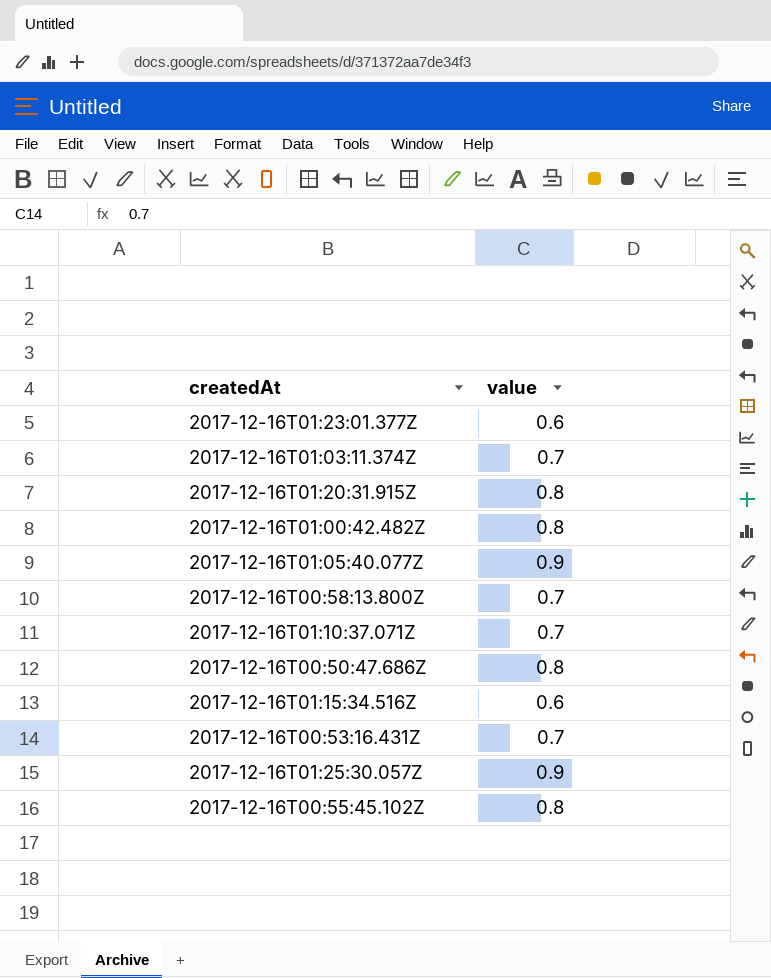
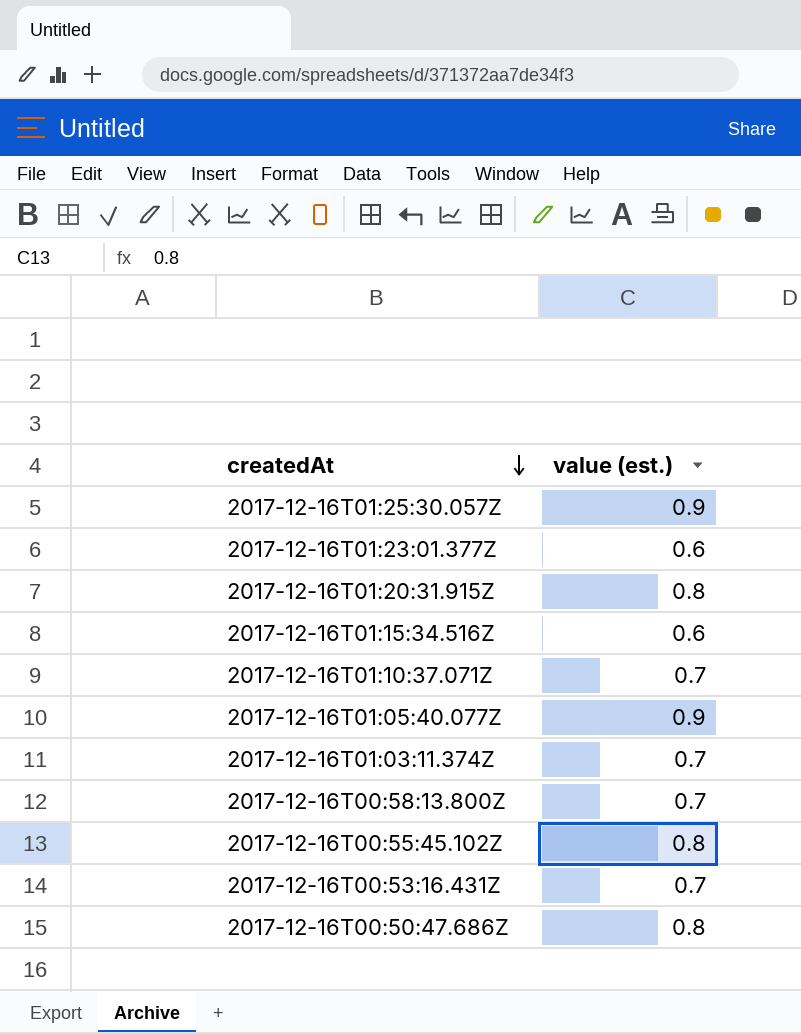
row order: none -> createdAt descending
column name: value -> value (est.)
row 2017-12-16T01:00:42.482Z: 0.8 -> none

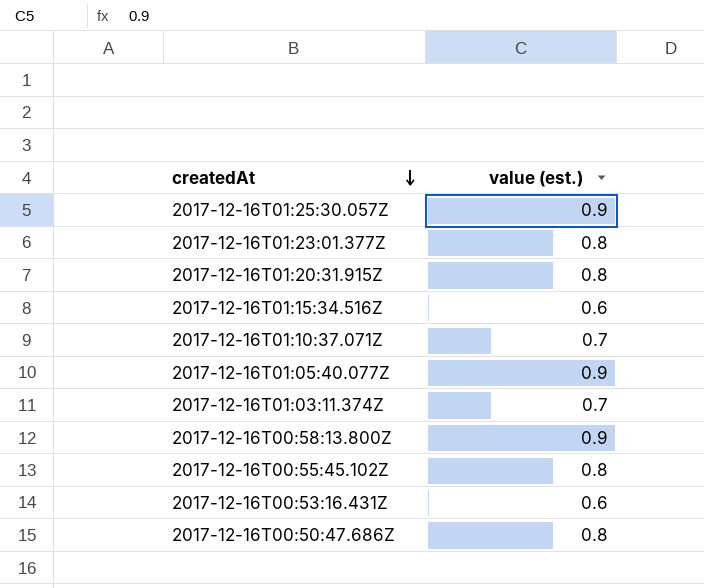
2017-12-16T01:23:01.377Z | value (est.): 0.6 -> 0.8
2017-12-16T00:58:13.800Z | value (est.): 0.7 -> 0.9
2017-12-16T00:53:16.431Z | value (est.): 0.7 -> 0.6

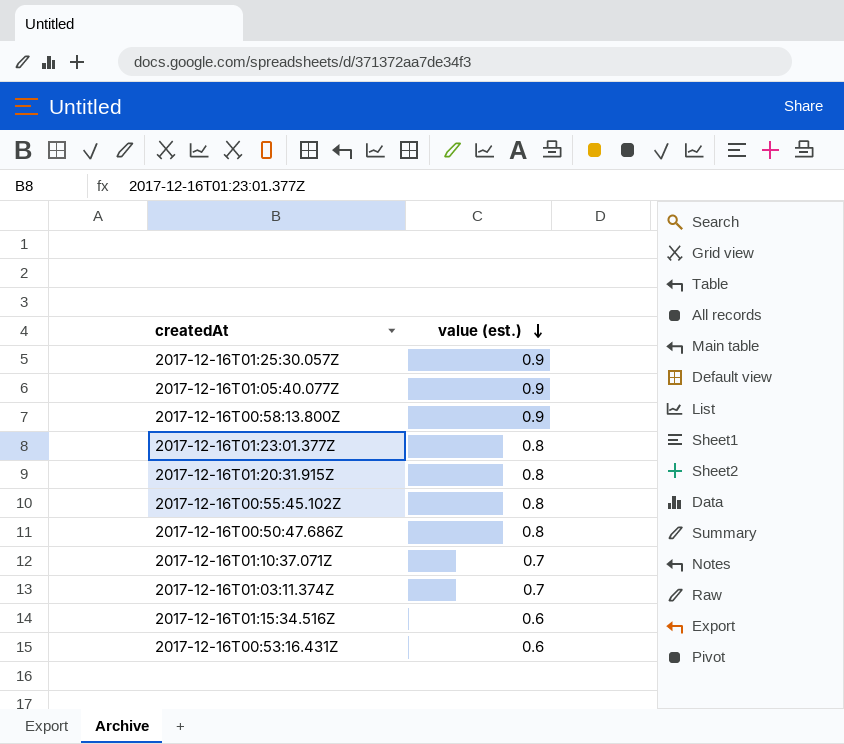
row order: createdAt descending -> value (est.) descending

